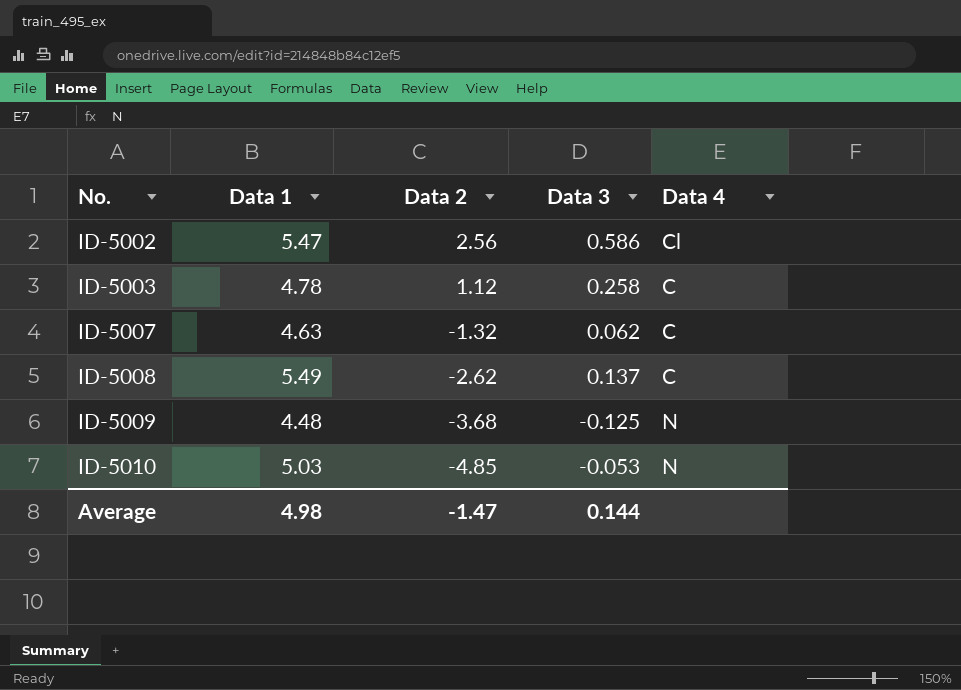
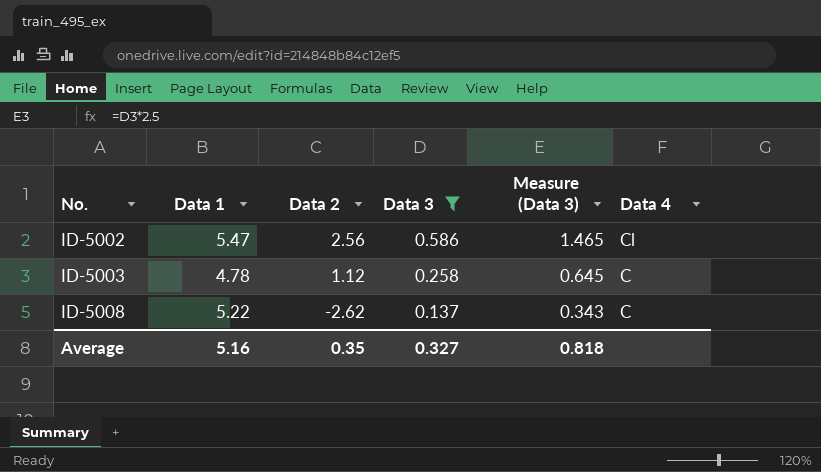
filter: none -> Data 3 >= 0.137
column Measure (Data 3) | formula: none -> [Data 3] * 2.5
ID-5008 | Data 1: 5.49 -> 5.22
Average | Data 1: 4.98 -> 5.16
Average | Data 2: -1.47 -> 0.35
Average | Data 3: 0.144 -> 0.327

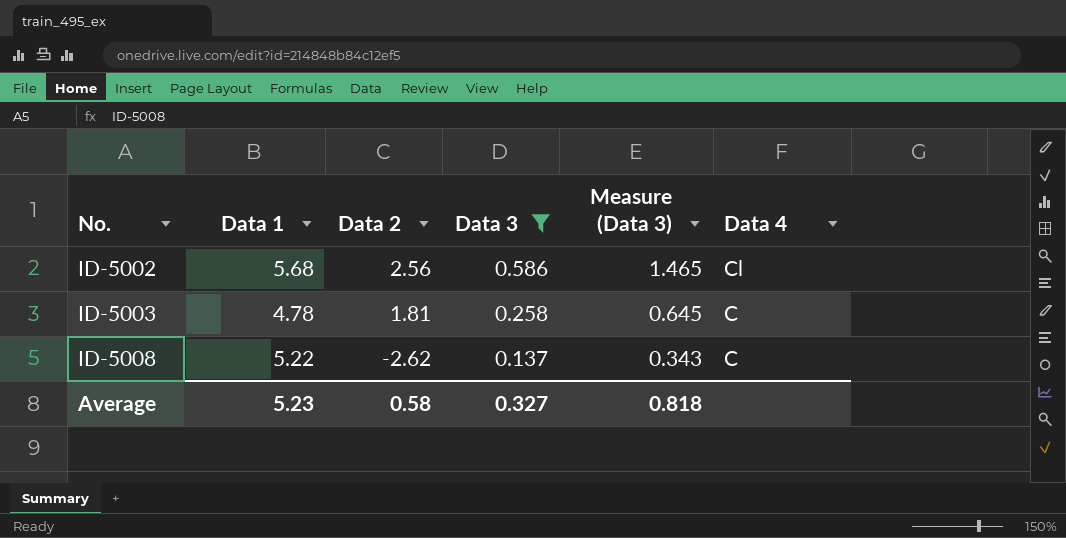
ID-5002 | Data 1: 5.47 -> 5.68
ID-5003 | Data 2: 1.12 -> 1.81
Average | Data 1: 5.16 -> 5.23
Average | Data 2: 0.35 -> 0.58

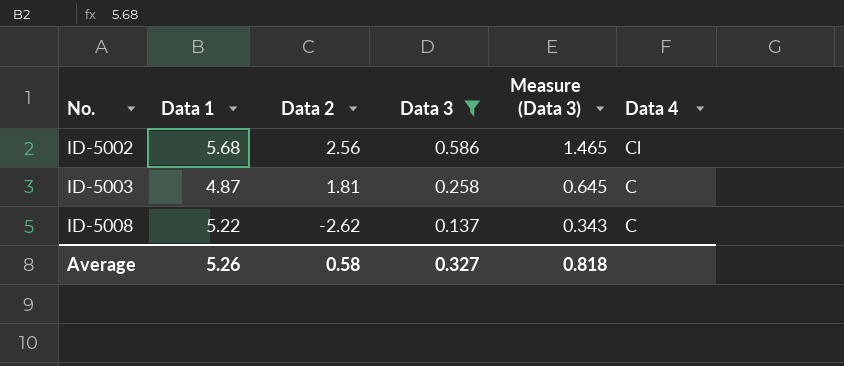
ID-5003 | Data 1: 4.78 -> 4.87
Average | Data 1: 5.23 -> 5.26

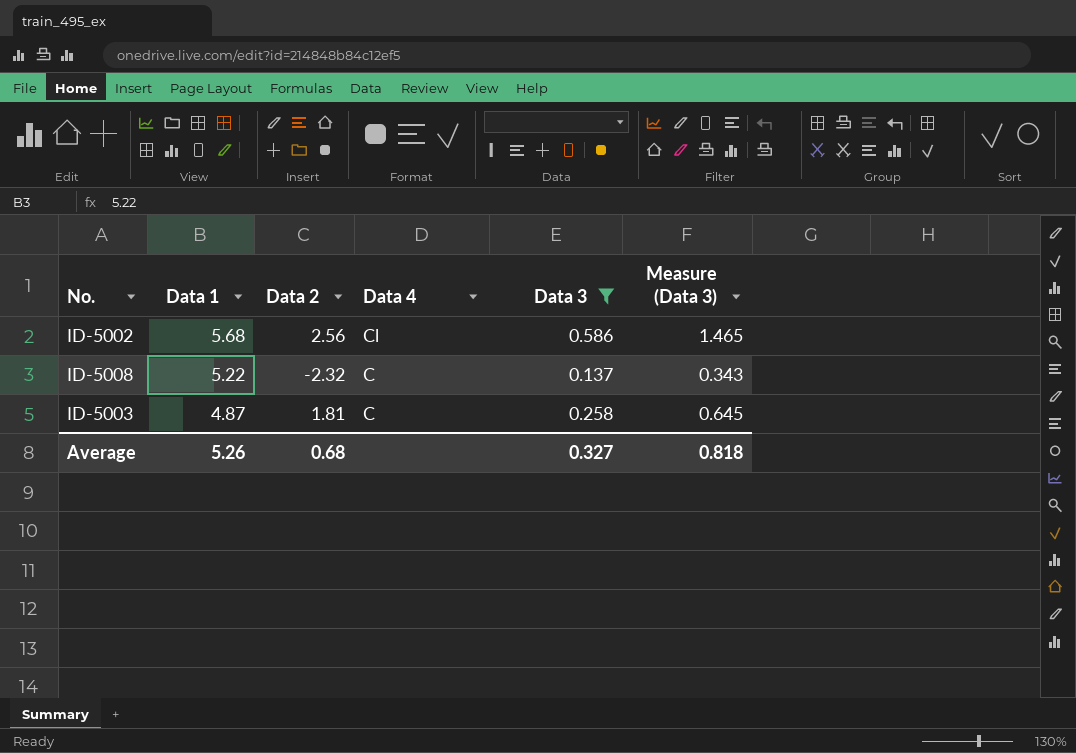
row order: No. ascending -> Data 1 descending
column Data 4 | position: 6 -> 4
ID-5008 | Data 2: -2.62 -> -2.32
Average | Data 2: 0.58 -> 0.68

